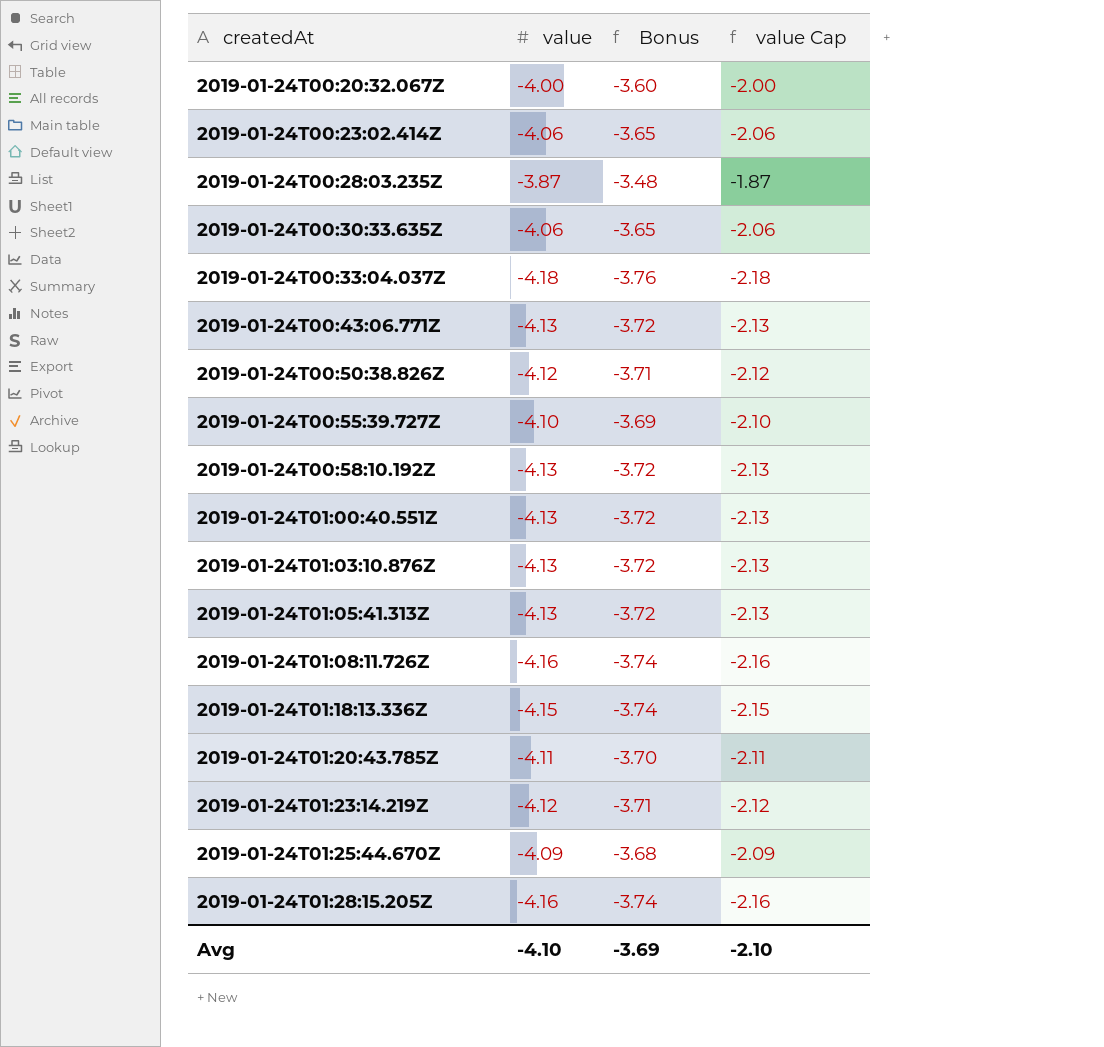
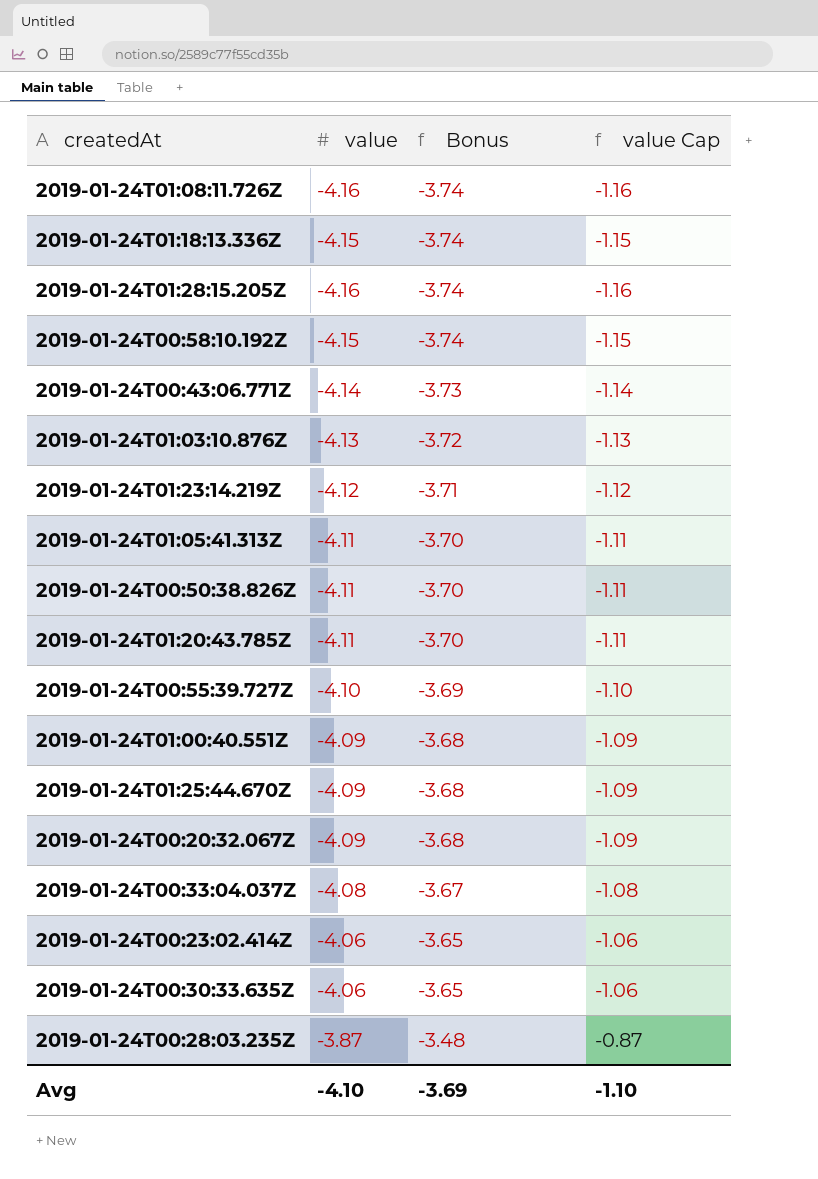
row order: createdAt ascending -> Bonus ascending
column value Cap | formula: [value] + 2 -> [value] + 3
2019-01-24T00:58:10.192Z | value: -4.13 -> -4.15
2019-01-24T00:58:10.192Z | Bonus: -3.72 -> -3.74
2019-01-24T00:43:06.771Z | value: -4.13 -> -4.14
2019-01-24T00:43:06.771Z | Bonus: -3.72 -> -3.73
2019-01-24T01:05:41.313Z | value: -4.13 -> -4.11
2019-01-24T01:05:41.313Z | Bonus: -3.72 -> -3.70
2019-01-24T00:50:38.826Z | value: -4.12 -> -4.11
2019-01-24T00:50:38.826Z | Bonus: -3.71 -> -3.70
2019-01-24T01:00:40.551Z | value: -4.13 -> -4.09
2019-01-24T01:00:40.551Z | Bonus: -3.72 -> -3.68
2019-01-24T00:20:32.067Z | value: -4.00 -> -4.09
2019-01-24T00:20:32.067Z | Bonus: -3.60 -> -3.68
2019-01-24T00:33:04.037Z | value: -4.18 -> -4.08
2019-01-24T00:33:04.037Z | Bonus: -3.76 -> -3.67
Avg | value Cap: -2.10 -> -1.10

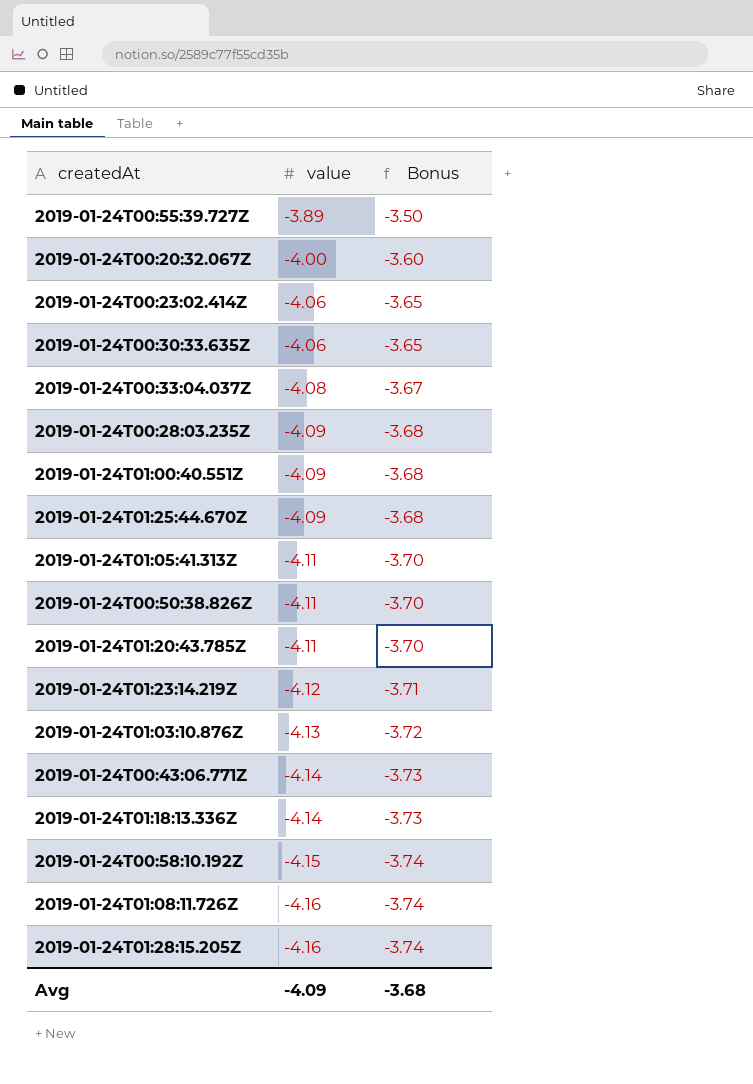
row order: Bonus ascending -> value descending
column value Cap | formula: [value] + 3 -> none
2019-01-24T00:55:39.727Z | value: -4.10 -> -3.89
2019-01-24T00:55:39.727Z | Bonus: -3.69 -> -3.50
2019-01-24T00:20:32.067Z | value: -4.09 -> -4.00
2019-01-24T00:20:32.067Z | Bonus: -3.68 -> -3.60
2019-01-24T00:28:03.235Z | value: -3.87 -> -4.09
2019-01-24T00:28:03.235Z | Bonus: -3.48 -> -3.68
2019-01-24T01:18:13.336Z | value: -4.15 -> -4.14
2019-01-24T01:18:13.336Z | Bonus: -3.74 -> -3.73
Avg | value: -4.10 -> -4.09
Avg | Bonus: -3.69 -> -3.68

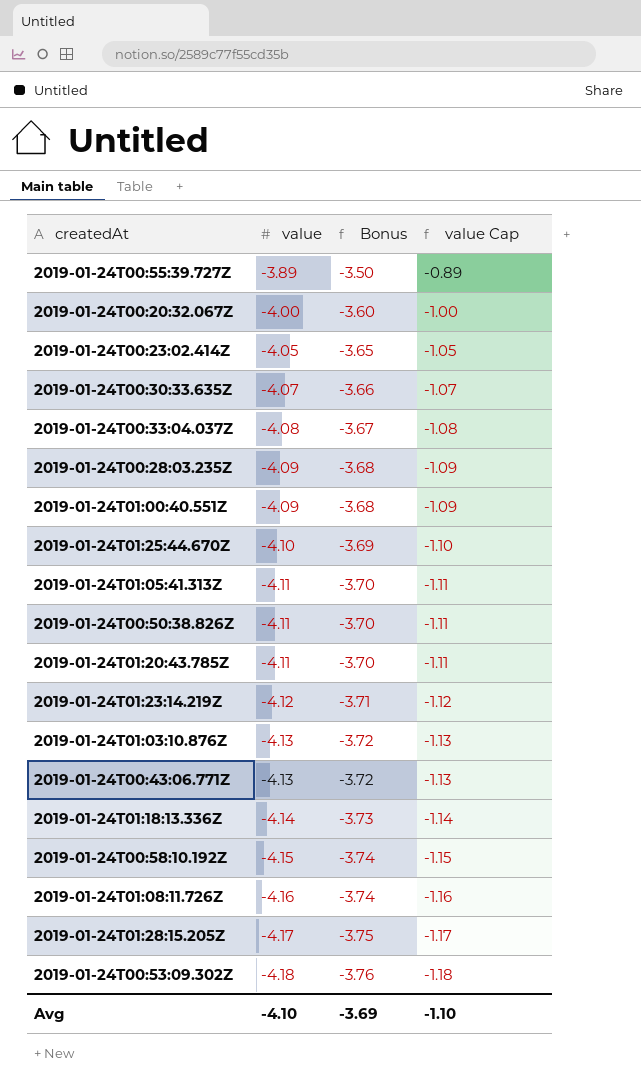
column value Cap | formula: none -> [value] + 3
2019-01-24T00:23:02.414Z | value: -4.06 -> -4.05
2019-01-24T00:30:33.635Z | value: -4.06 -> -4.07
2019-01-24T00:30:33.635Z | Bonus: -3.65 -> -3.66
2019-01-24T01:25:44.670Z | value: -4.09 -> -4.10
2019-01-24T01:25:44.670Z | Bonus: -3.68 -> -3.69
2019-01-24T00:43:06.771Z | value: -4.14 -> -4.13
2019-01-24T00:43:06.771Z | Bonus: -3.73 -> -3.72
2019-01-24T01:28:15.205Z | value: -4.16 -> -4.17
2019-01-24T01:28:15.205Z | Bonus: -3.74 -> -3.75
row 2019-01-24T00:53:09.302Z: none -> -4.18 | -3.76 | -1.18
Avg | value: -4.09 -> -4.10
Avg | Bonus: -3.68 -> -3.69

